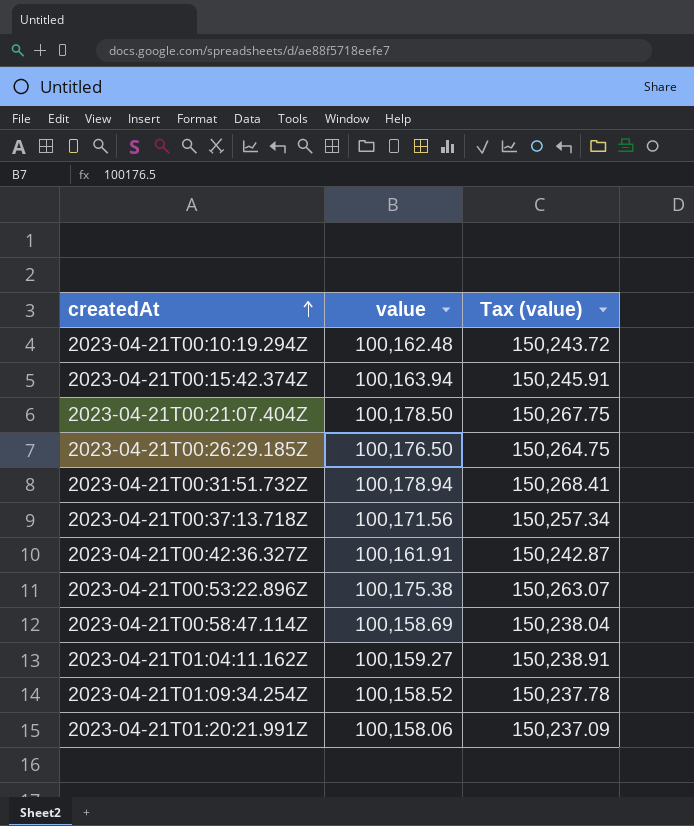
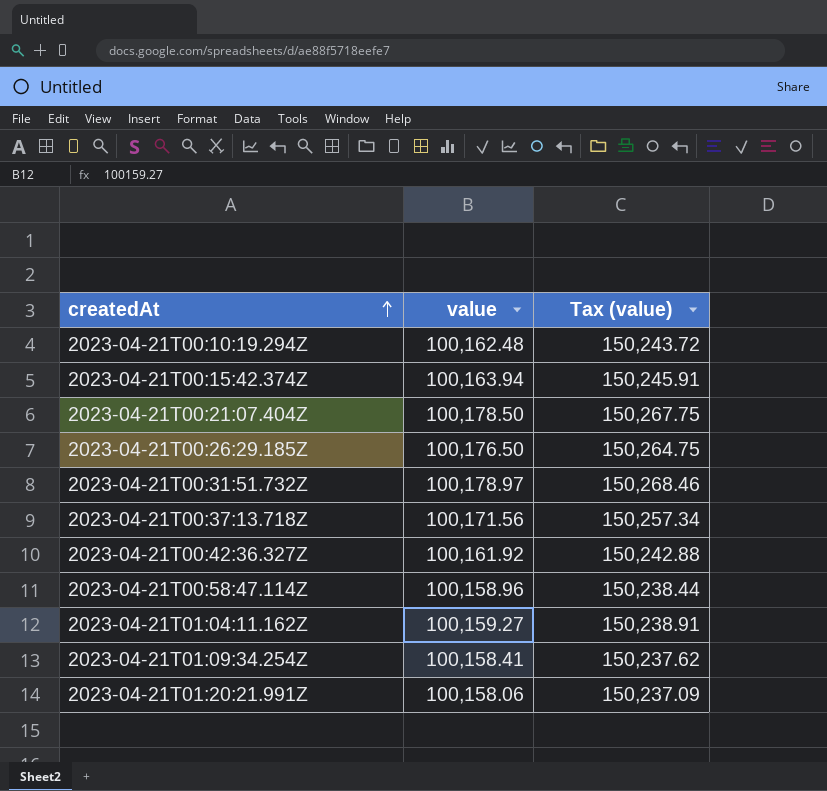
row 2023-04-21T00:53:22.896Z: 100,175.38 | 150,263.07 -> none
2023-04-21T00:31:51.732Z | value: 100,178.94 -> 100,178.97
2023-04-21T00:31:51.732Z | Tax (value): 150,268.41 -> 150,268.46
2023-04-21T00:42:36.327Z | value: 100,161.91 -> 100,161.92
2023-04-21T00:42:36.327Z | Tax (value): 150,242.87 -> 150,242.88
2023-04-21T00:58:47.114Z | value: 100,158.69 -> 100,158.96
2023-04-21T00:58:47.114Z | Tax (value): 150,238.04 -> 150,238.44
2023-04-21T01:09:34.254Z | value: 100,158.52 -> 100,158.41
2023-04-21T01:09:34.254Z | Tax (value): 150,237.78 -> 150,237.62

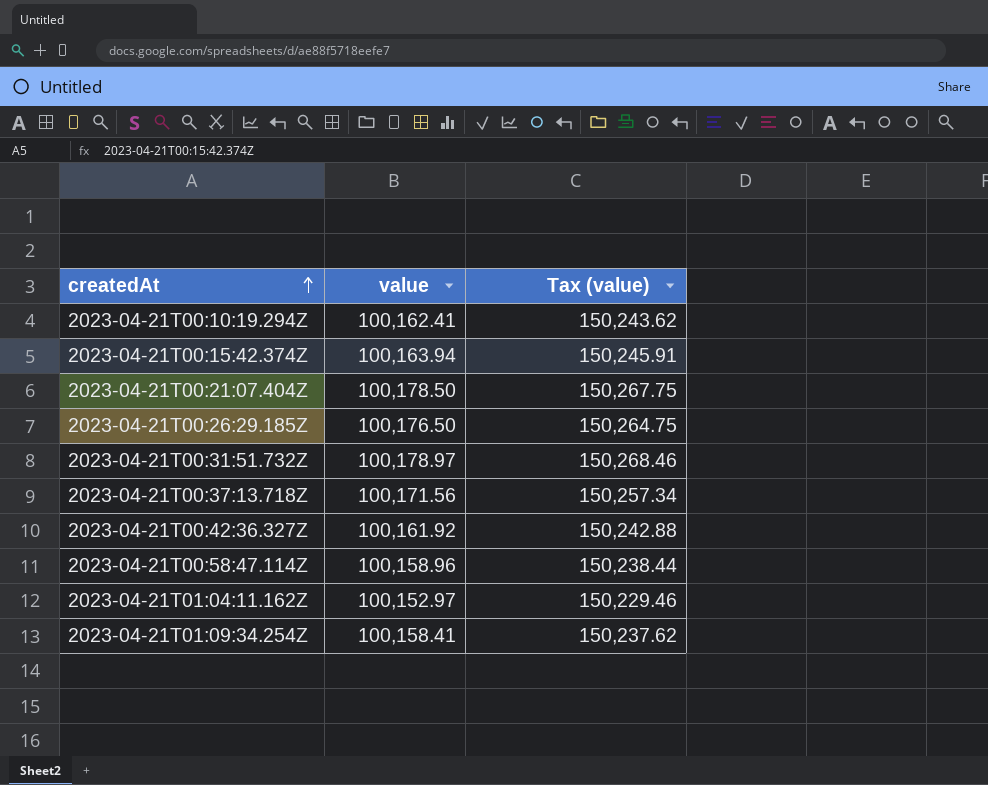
row 2023-04-21T01:20:21.991Z: 100,158.06 | 150,237.09 -> none
2023-04-21T00:10:19.294Z | value: 100,162.48 -> 100,162.41
2023-04-21T00:10:19.294Z | Tax (value): 150,243.72 -> 150,243.62
2023-04-21T01:04:11.162Z | value: 100,159.27 -> 100,152.97
2023-04-21T01:04:11.162Z | Tax (value): 150,238.91 -> 150,229.46

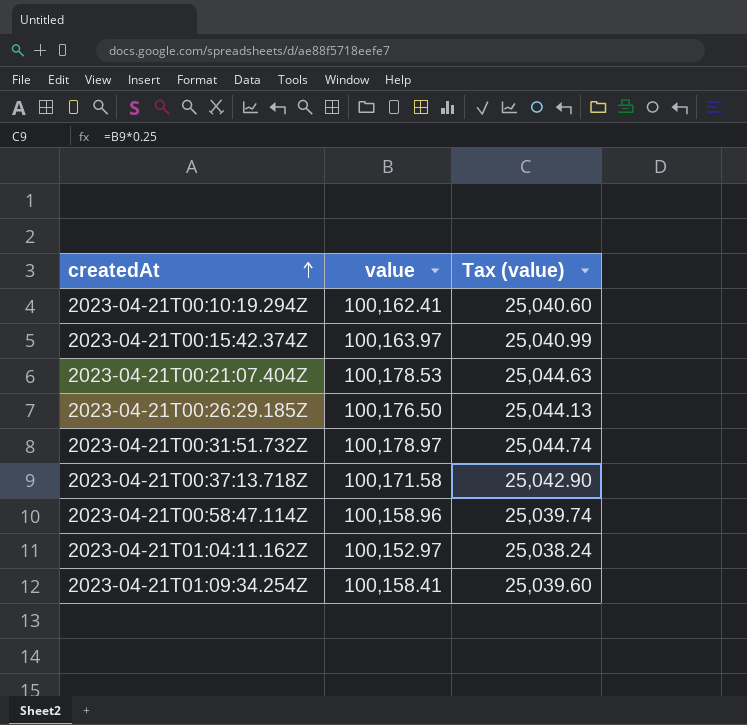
column Tax (value) | formula: [value] * 1.5 -> [value] * 0.25
row 2023-04-21T00:42:36.327Z: 100,161.92 | 150,242.88 -> none
2023-04-21T00:15:42.374Z | value: 100,163.94 -> 100,163.97
2023-04-21T00:21:07.404Z | value: 100,178.50 -> 100,178.53
2023-04-21T00:37:13.718Z | value: 100,171.56 -> 100,171.58

